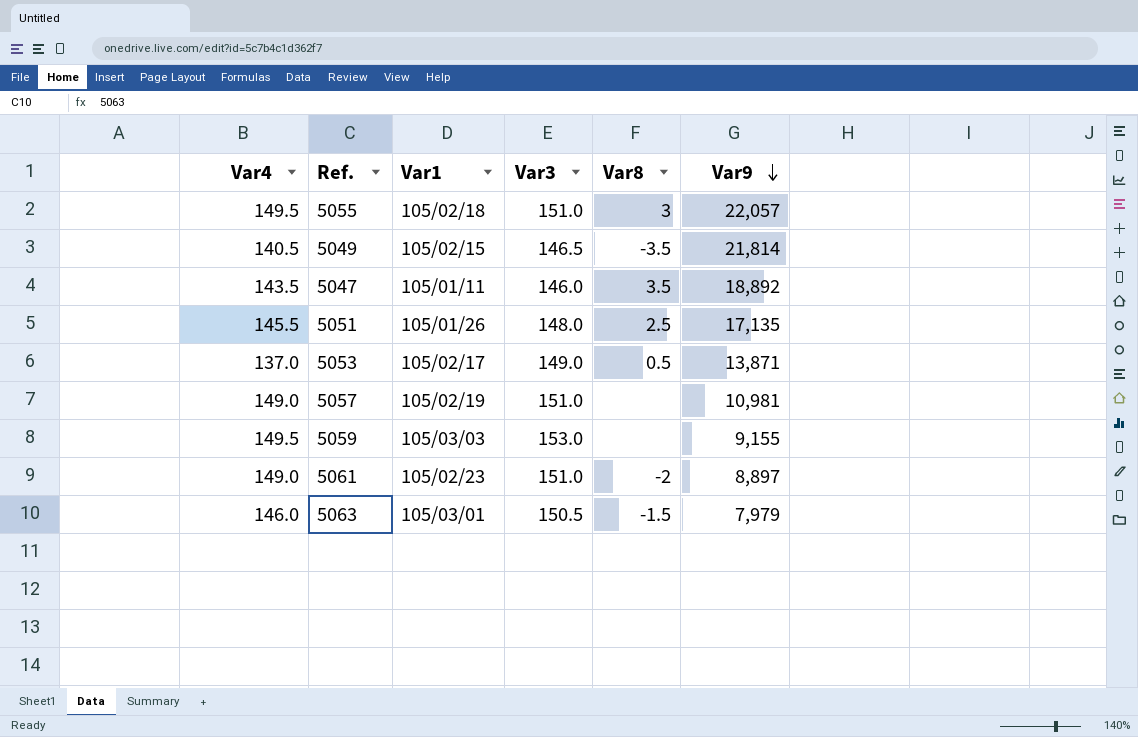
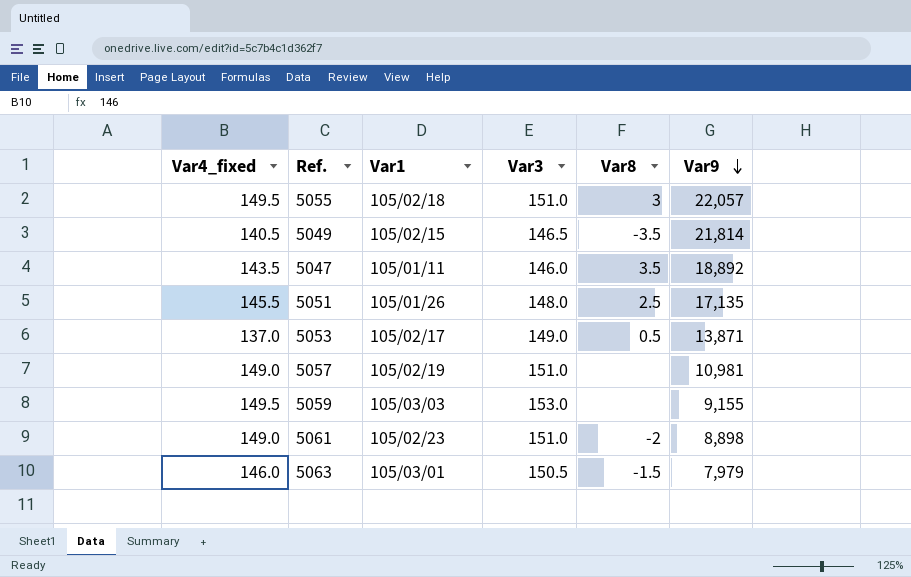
column name: Var4 -> Var4_fixed
5061 | Var9: 8,897 -> 8,898

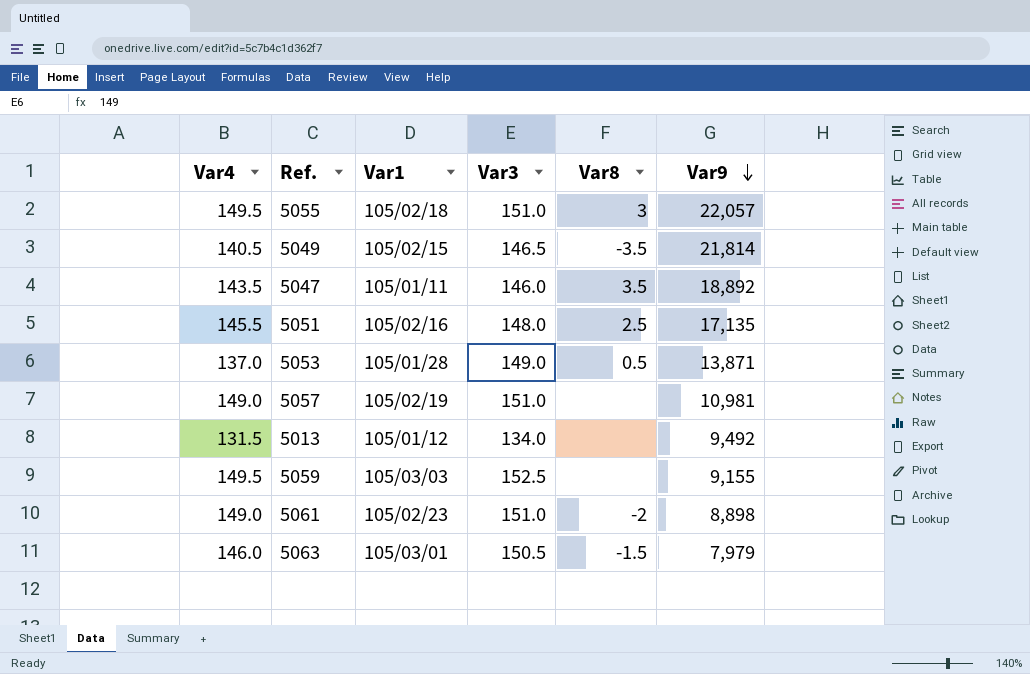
column name: Var4_fixed -> Var4
5051 | Var1: 105/01/26 -> 105/02/16
5053 | Var1: 105/02/17 -> 105/01/28
row 5013: none -> 131.5 | 105/01/12 | 134.0 | none | 9,492
5059 | Var3: 153.0 -> 152.5

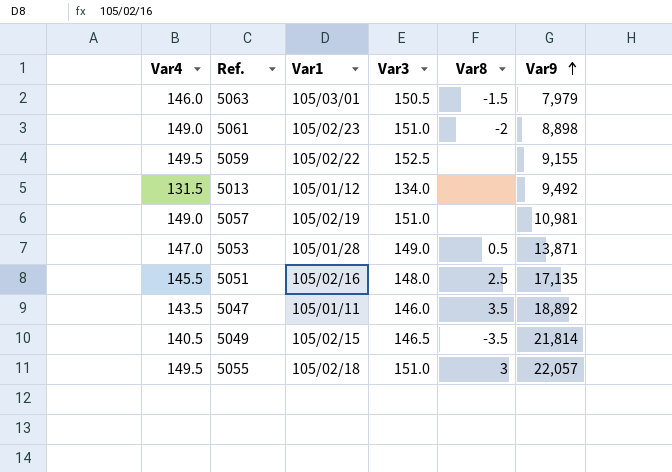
row order: Var9 descending -> Var9 ascending
5059 | Var1: 105/03/03 -> 105/02/22
5053 | Var4: 137.0 -> 147.0

